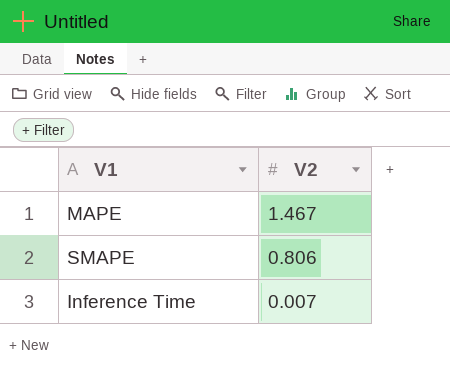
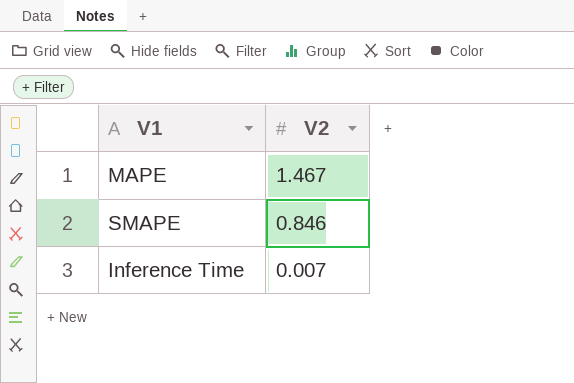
SMAPE | V2: 0.806 -> 0.846

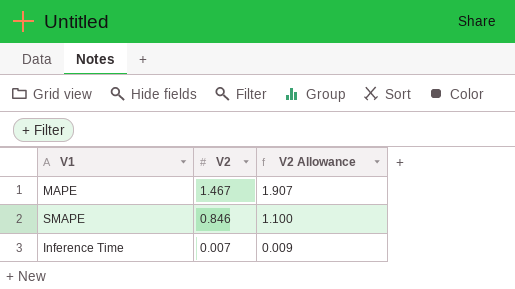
column V2 Allowance | formula: none -> [V2] * 1.3

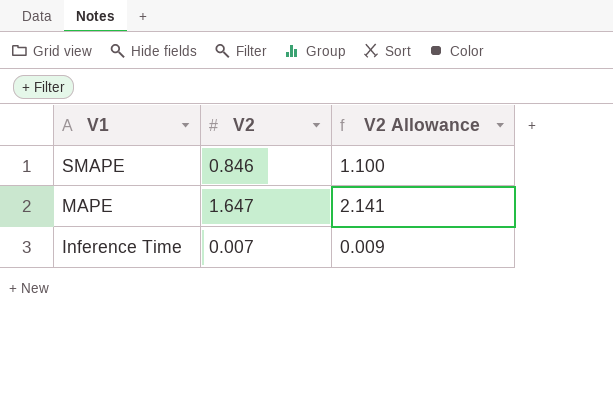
row order: V2 descending -> V1 descending
MAPE | V2: 1.467 -> 1.647
MAPE | V2 Allowance: 1.907 -> 2.141

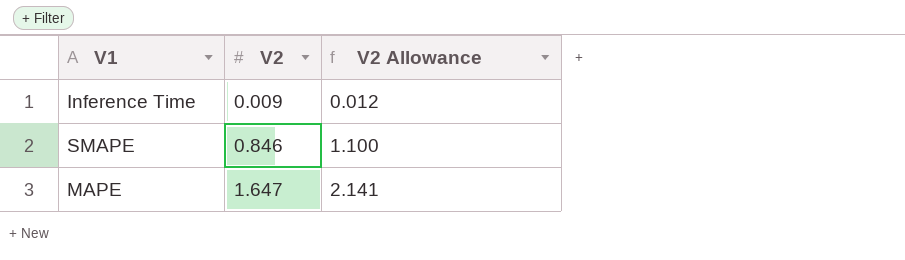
row order: V1 descending -> V2 ascending
Inference Time | V2: 0.007 -> 0.009
Inference Time | V2 Allowance: 0.009 -> 0.012

